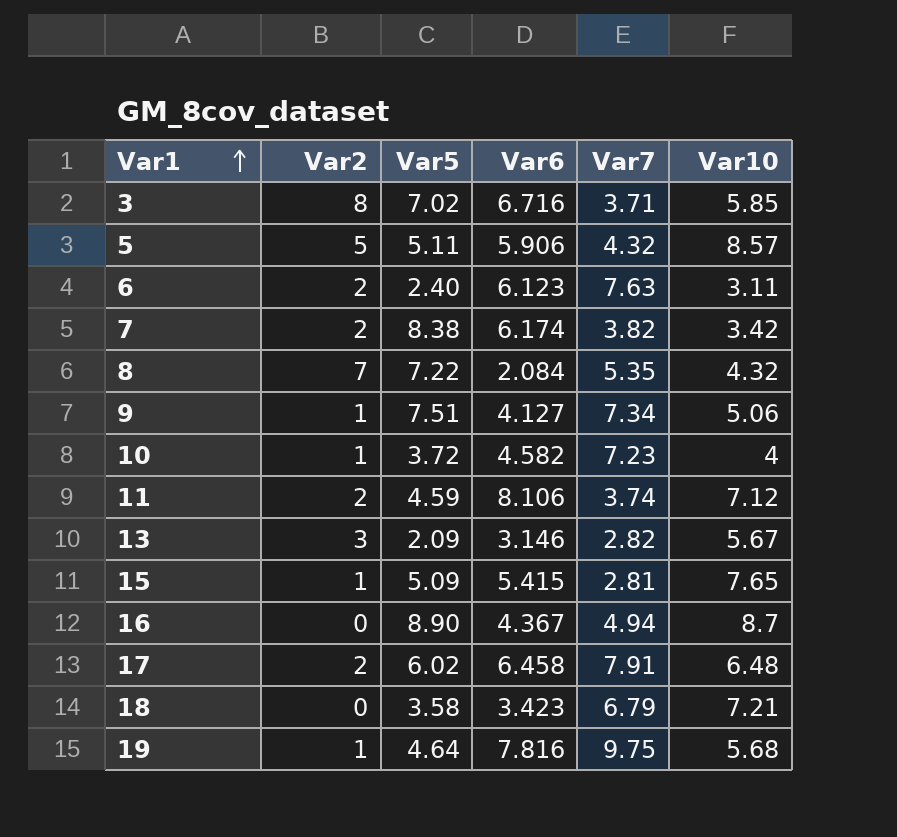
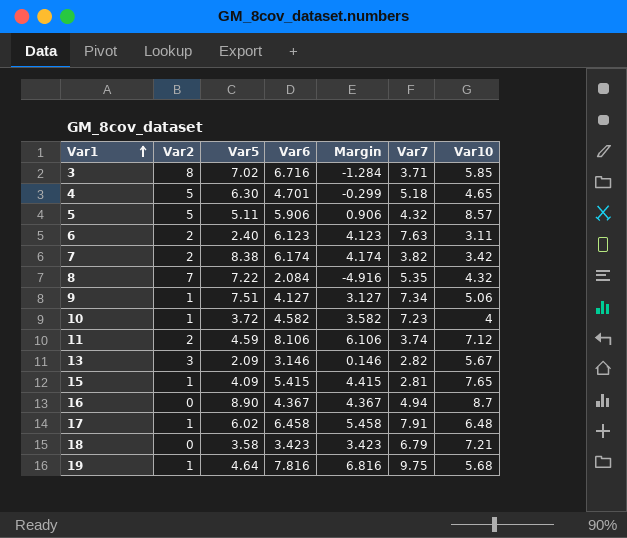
column Margin | formula: none -> [Var6] - [Var2]
row 4: none -> 5 | 6.30 | 4.701 | -0.299 | 5.18 | 4.65
15 | Var5: 5.09 -> 4.09
17 | Var2: 2 -> 1

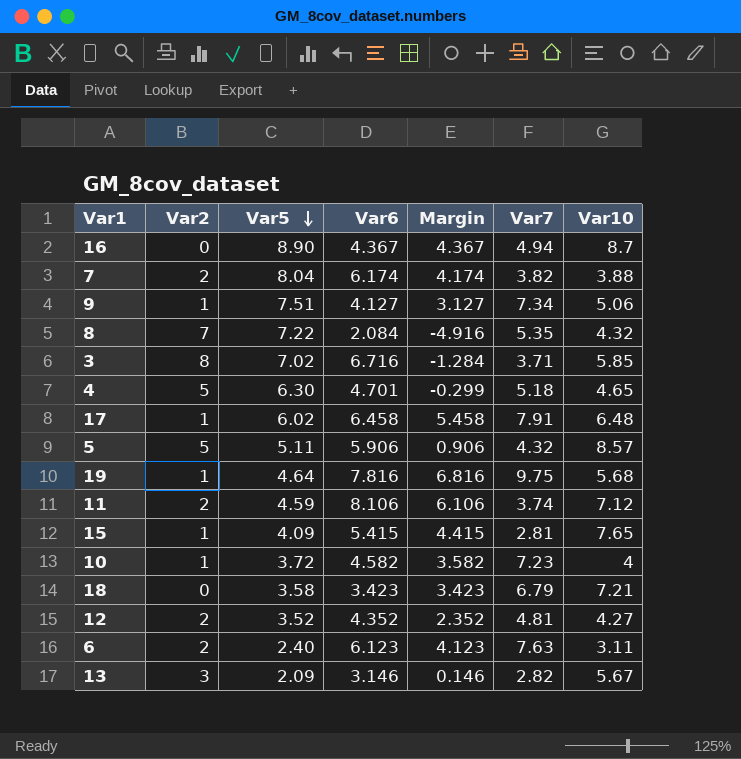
row order: Var1 ascending -> Var5 descending
7 | Var5: 8.38 -> 8.04
7 | Var10: 3.42 -> 3.88
row 12: none -> 2 | 3.52 | 4.352 | 2.352 | 4.81 | 4.27

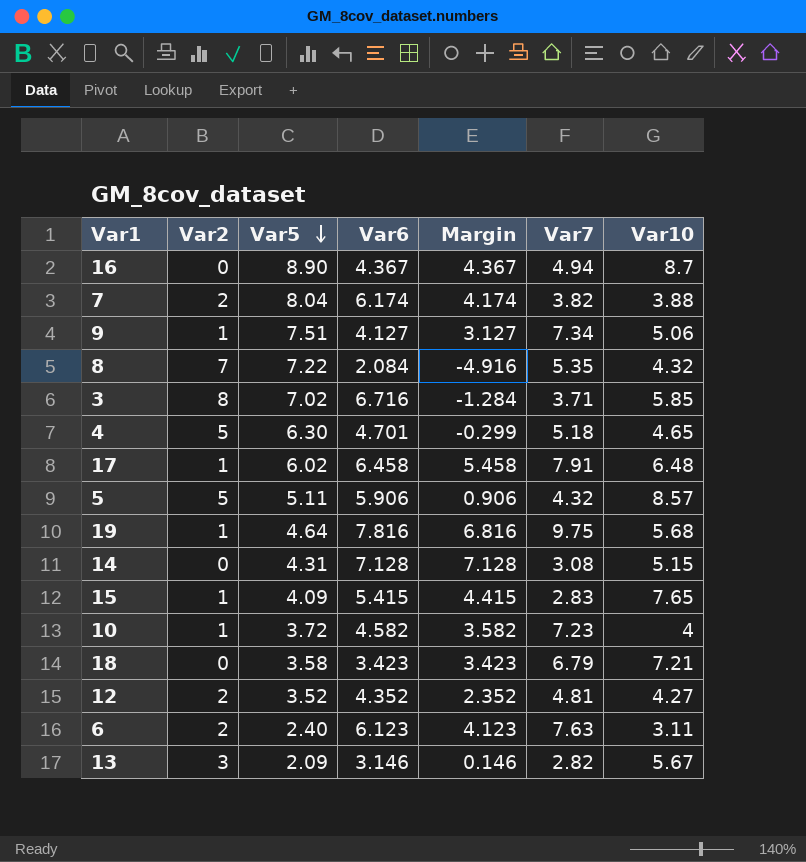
row 11: 2 | 4.59 | 8.106 | 6.106 | 3.74 | 7.12 -> none
row 14: none -> 0 | 4.31 | 7.128 | 7.128 | 3.08 | 5.15
15 | Var7: 2.81 -> 2.83

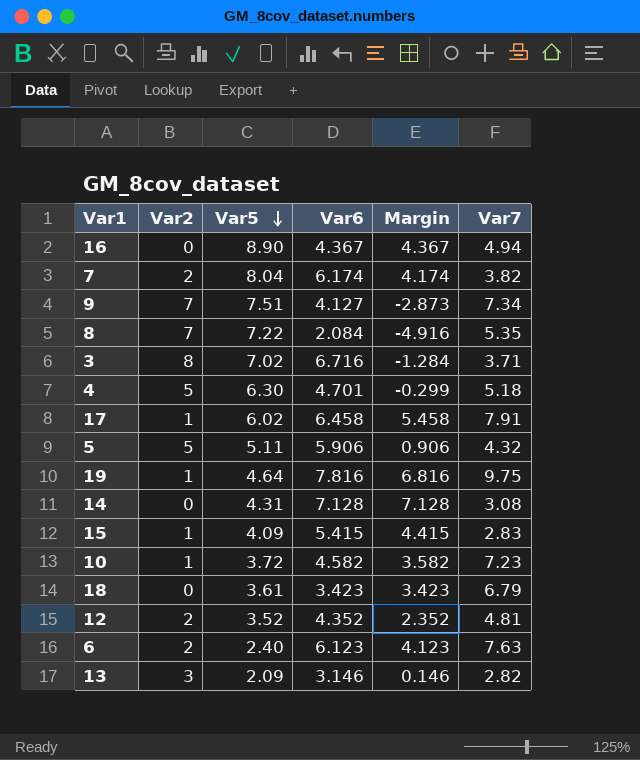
column Var10 | position: 7 -> none
9 | Var2: 1 -> 7
9 | Margin: 3.127 -> -2.873
18 | Var5: 3.58 -> 3.61

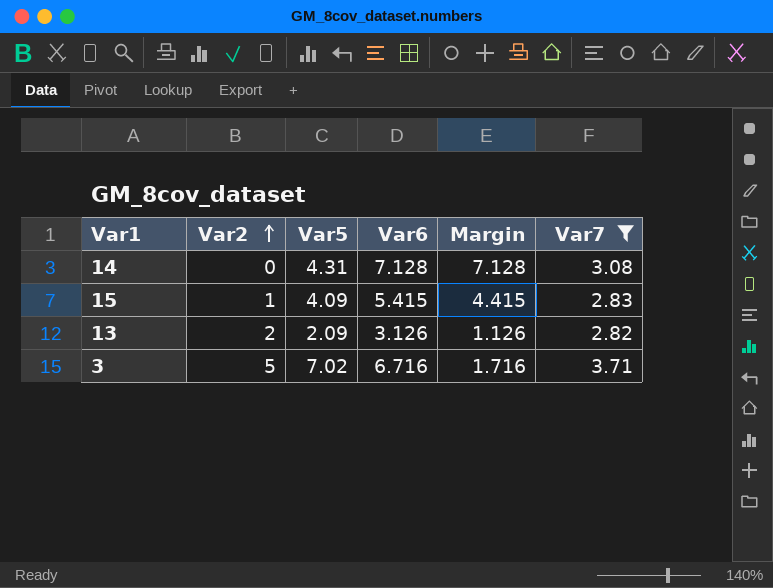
filter: none -> Var7 <= 3.71
row order: Var5 descending -> Var2 ascending
13 | Var2: 3 -> 2
13 | Var6: 3.146 -> 3.126
13 | Margin: 0.146 -> 1.126
3 | Var2: 8 -> 5
3 | Margin: -1.284 -> 1.716

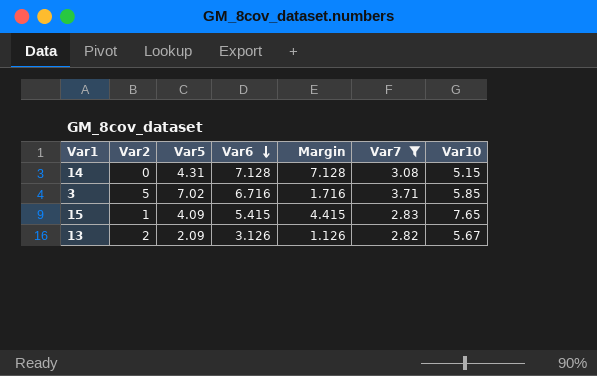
row order: Var2 ascending -> Var6 descending
column Var10 | position: none -> 7

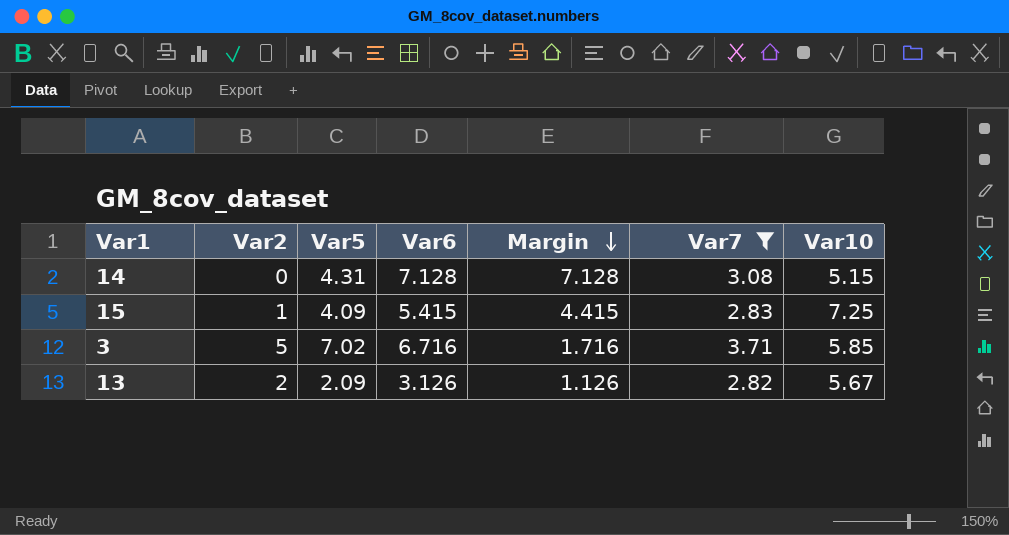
row order: Var6 descending -> Margin descending
15 | Var10: 7.65 -> 7.25

